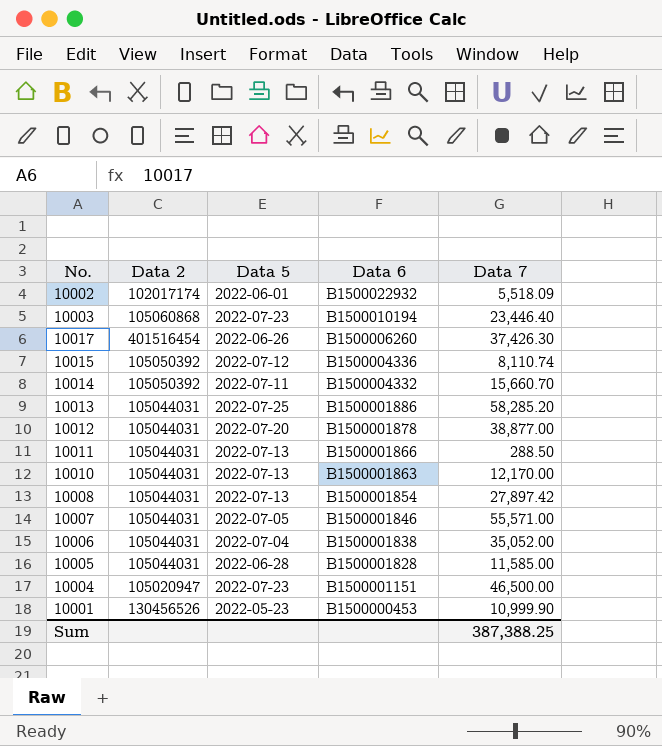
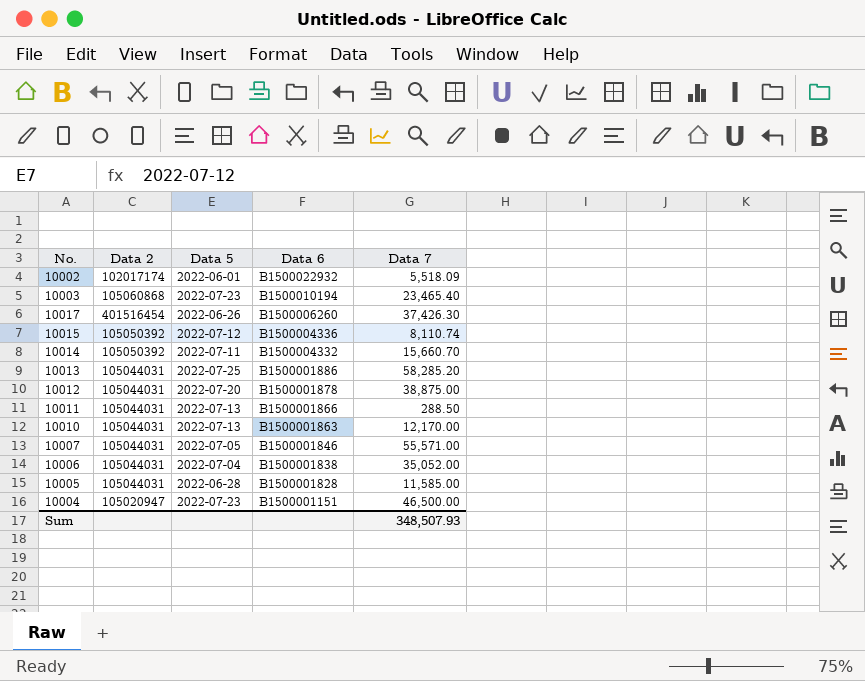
row 10008: 105044031 | 2022-07-13 | B1500001854 | 27,897.42 -> none
row 10001: 130456526 | 2022-05-23 | B1500000453 | 10,999.90 -> none
10003 | Data 7: 23,446.40 -> 23,465.40
10012 | Data 7: 38,877.00 -> 38,875.00
Sum | Data 7: 387,388.25 -> 348,507.93

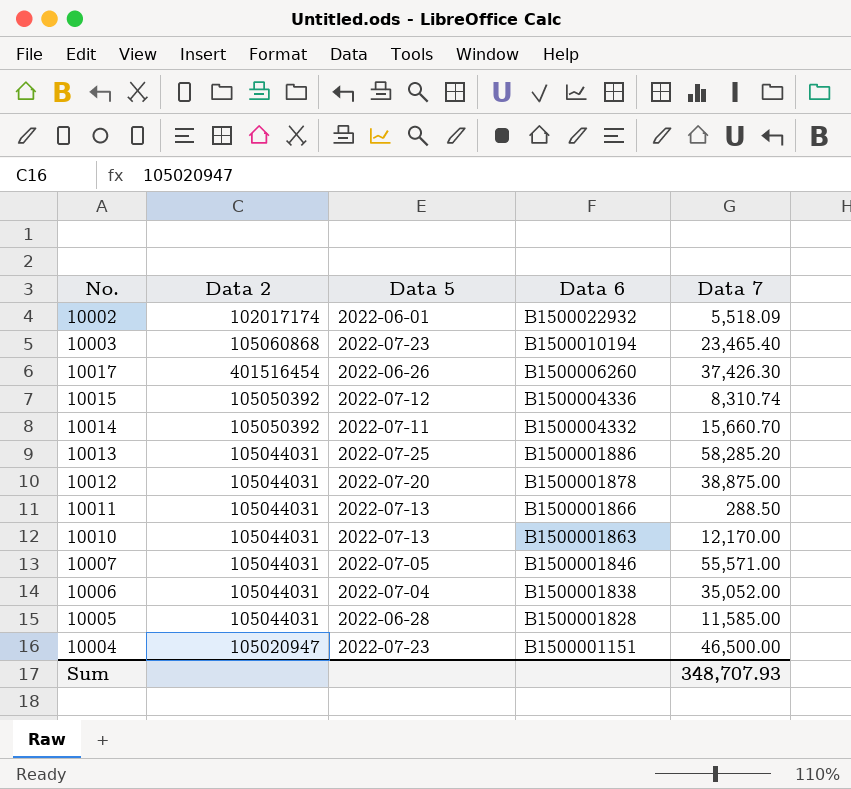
10015 | Data 7: 8,110.74 -> 8,310.74
Sum | Data 7: 348,507.93 -> 348,707.93

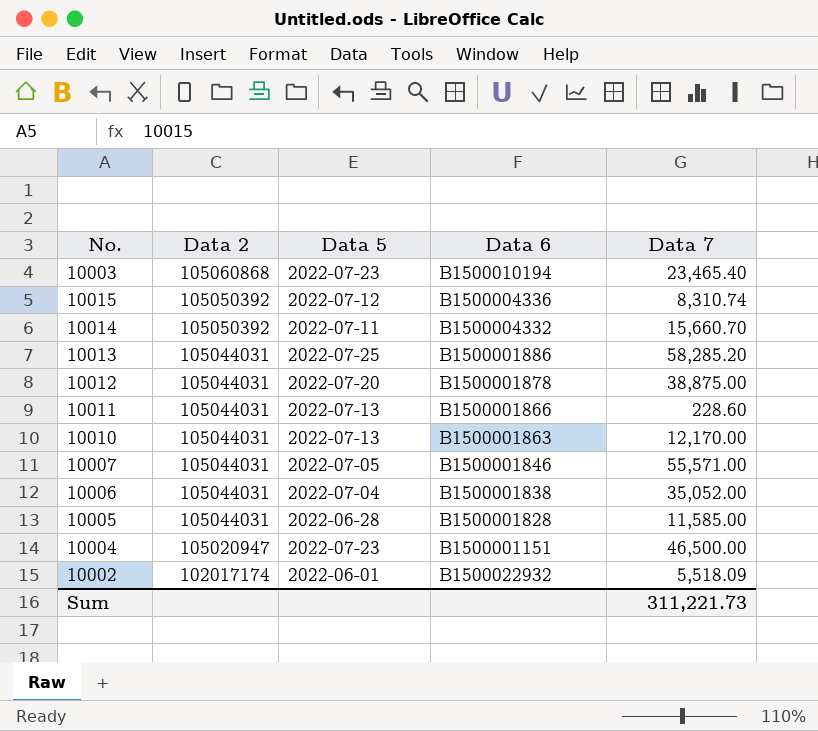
row order: Data 6 descending -> Data 2 descending
row 10017: 401516454 | 2022-06-26 | B1500006260 | 37,426.30 -> none
10011 | Data 7: 288.50 -> 228.60
Sum | Data 7: 348,707.93 -> 311,221.73

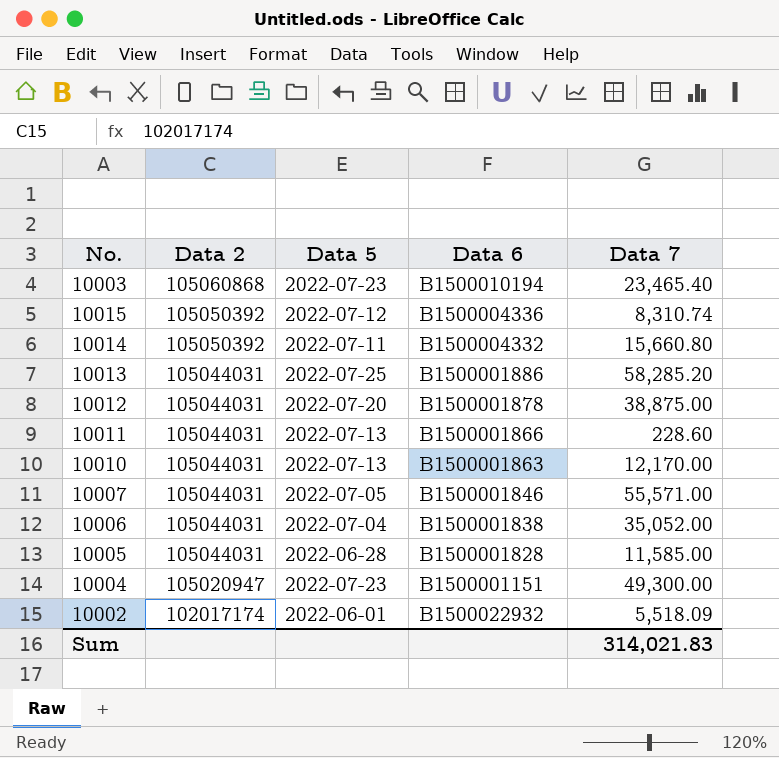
10014 | Data 7: 15,660.70 -> 15,660.80
10004 | Data 7: 46,500.00 -> 49,300.00
Sum | Data 7: 311,221.73 -> 314,021.83

